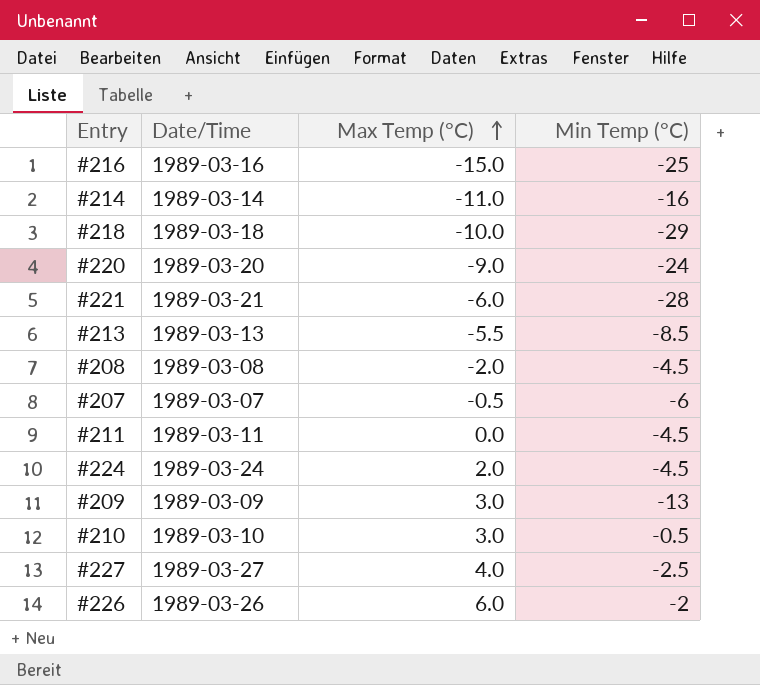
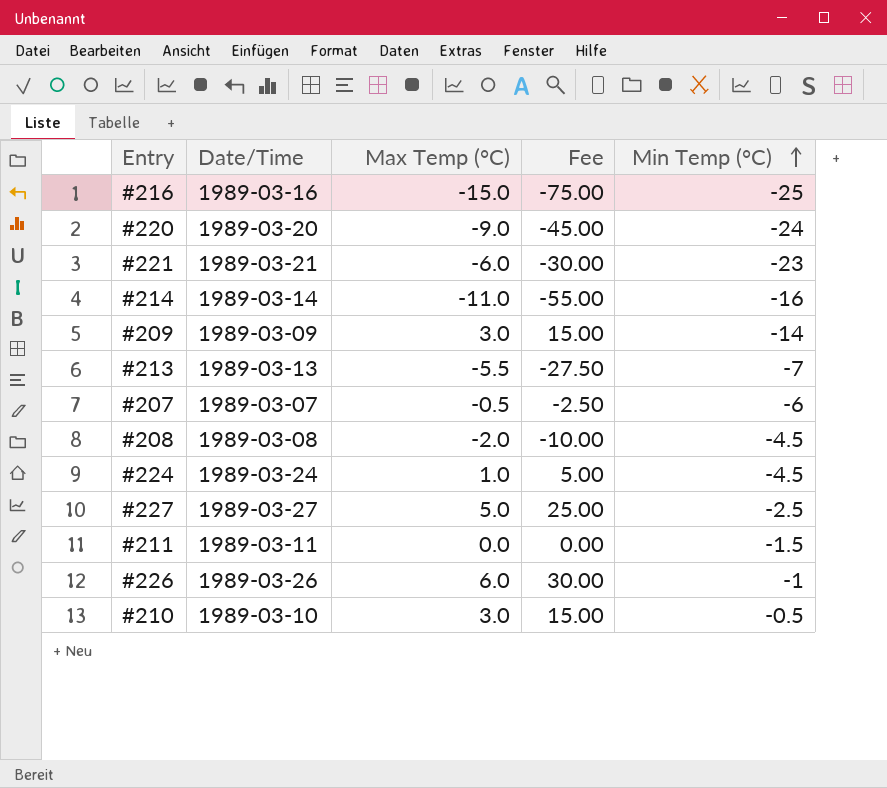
row order: Max Temp (°C) ascending -> Min Temp (°C) ascending
column Fee | formula: none -> [Max Temp (°C)] * 5
row #218: 1989-03-18 | -10.0 | -29 -> none
#221 | Min Temp (°C): -28 -> -23
#209 | Min Temp (°C): -13 -> -14
#213 | Min Temp (°C): -8.5 -> -7
#224 | Max Temp (°C): 2.0 -> 1.0
#227 | Max Temp (°C): 4.0 -> 5.0
#211 | Min Temp (°C): -4.5 -> -1.5
#226 | Min Temp (°C): -2 -> -1

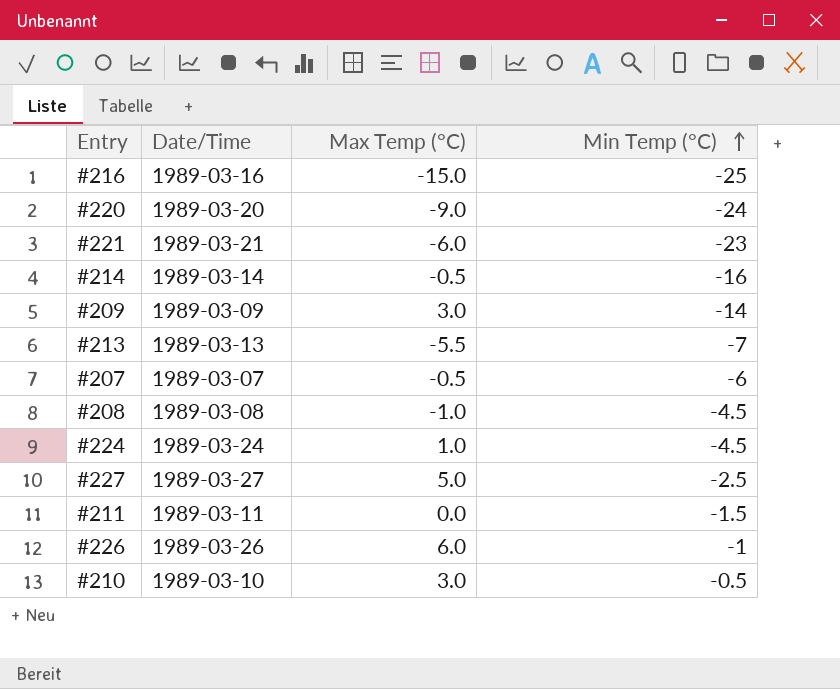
column Fee | formula: [Max Temp (°C)] * 5 -> none
#214 | Max Temp (°C): -11.0 -> -0.5
#208 | Max Temp (°C): -2.0 -> -1.0

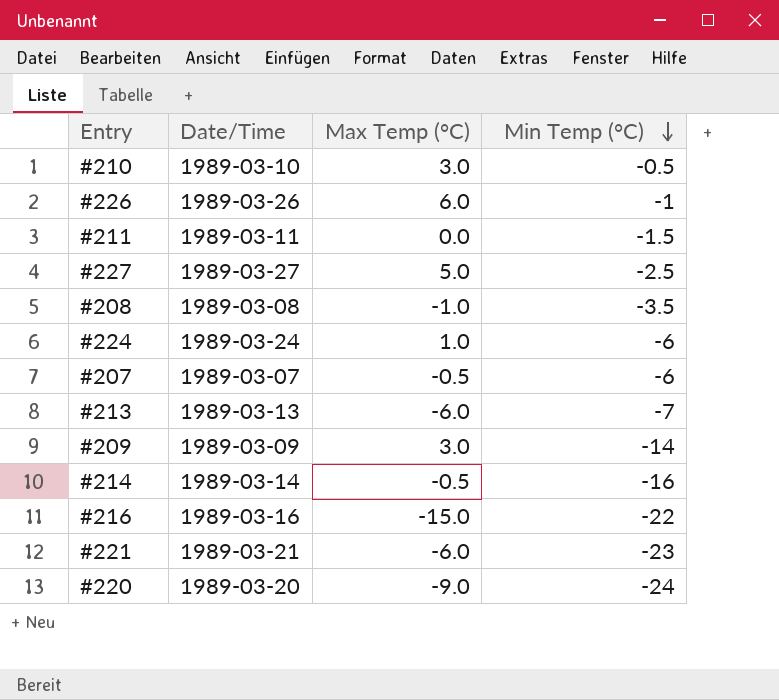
row order: Min Temp (°C) ascending -> Min Temp (°C) descending
#208 | Min Temp (°C): -4.5 -> -3.5
#224 | Min Temp (°C): -4.5 -> -6
#213 | Max Temp (°C): -5.5 -> -6.0
#216 | Min Temp (°C): -25 -> -22

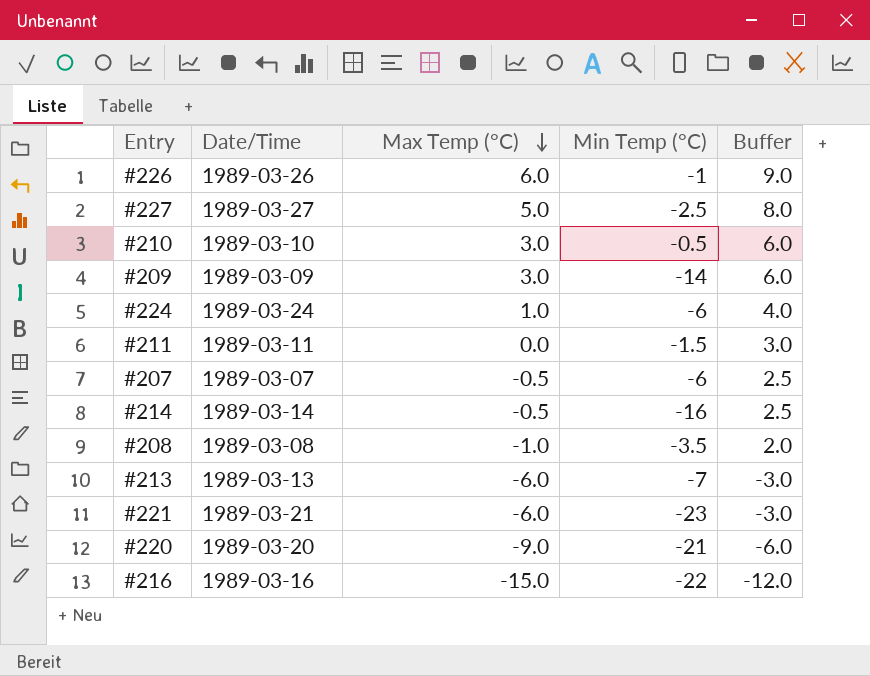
row order: Min Temp (°C) descending -> Max Temp (°C) descending
column Buffer | formula: none -> [Max Temp (°C)] + 3
#220 | Min Temp (°C): -24 -> -21

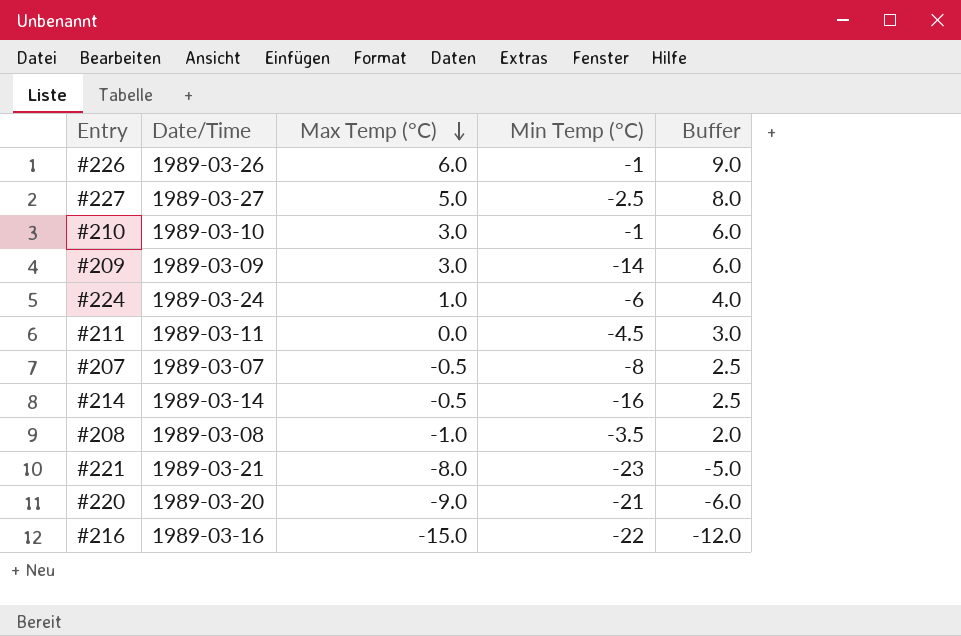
row #213: 1989-03-13 | -6.0 | -7 | -3.0 -> none
#210 | Min Temp (°C): -0.5 -> -1
#211 | Min Temp (°C): -1.5 -> -4.5
#207 | Min Temp (°C): -6 -> -8
#221 | Max Temp (°C): -6.0 -> -8.0
#221 | Buffer: -3.0 -> -5.0

